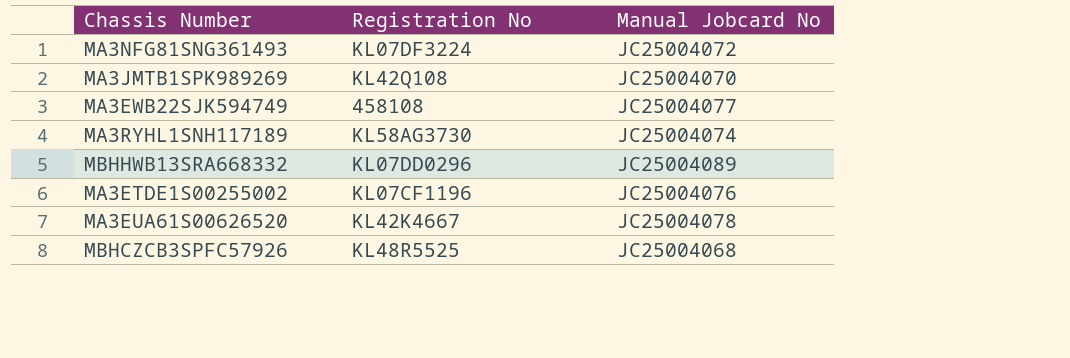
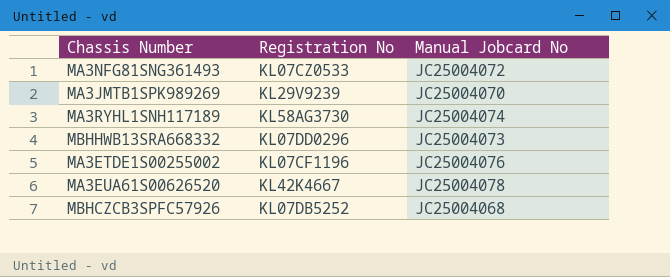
row MA3EWB22SJK594749: 458108 | JC25004077 -> none
MA3NFG81SNG361493 | Registration No: KL07DF3224 -> KL07CZ0533
MA3JMTB1SPK989269 | Registration No: KL42Q108 -> KL29V9239
MBHHWB13SRA668332 | Manual Jobcard No: JC25004089 -> JC25004073
MBHCZCB3SPFC57926 | Registration No: KL48R5525 -> KL07DB5252

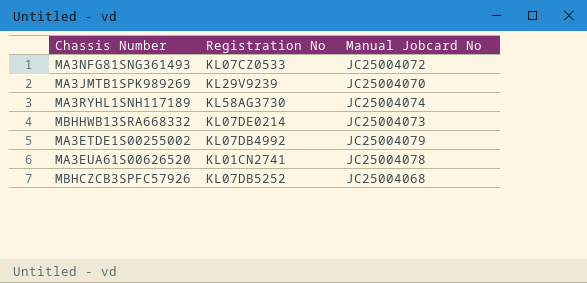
MBHHWB13SRA668332 | Registration No: KL07DD0296 -> KL07DE0214
MA3ETDE1S00255002 | Registration No: KL07CF1196 -> KL07DB4992
MA3ETDE1S00255002 | Manual Jobcard No: JC25004076 -> JC25004079
MA3EUA61S00626520 | Registration No: KL42K4667 -> KL01CN2741

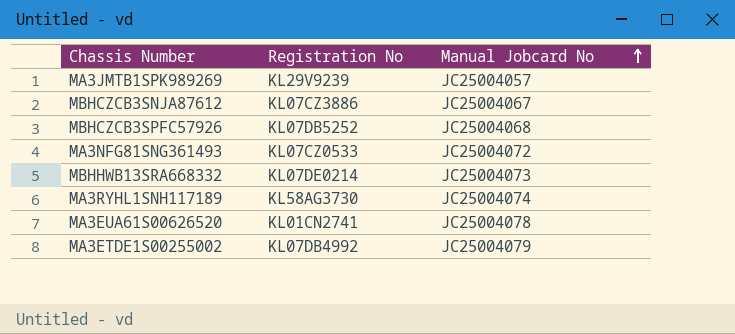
row order: none -> Manual Jobcard No ascending
MA3JMTB1SPK989269 | Manual Jobcard No: JC25004070 -> JC25004057
row MBHCZCB3SNJA87612: none -> KL07CZ3886 | JC25004067

